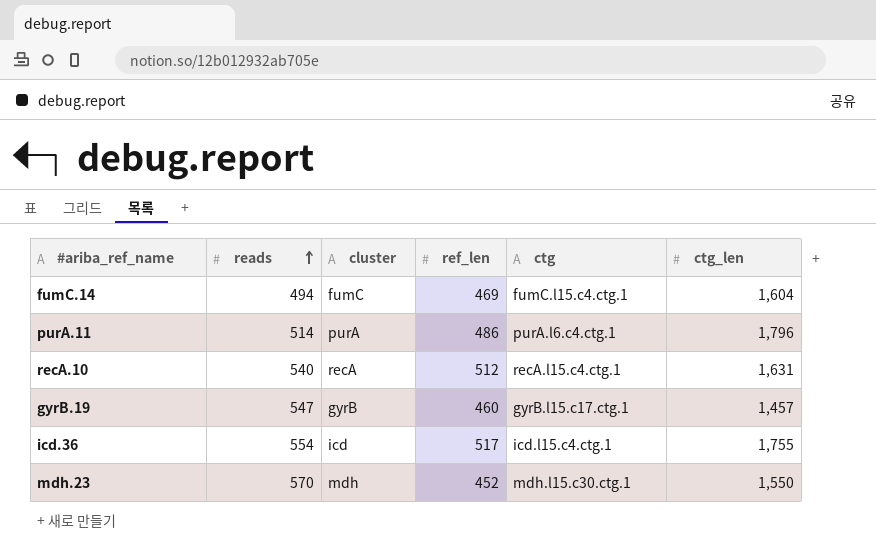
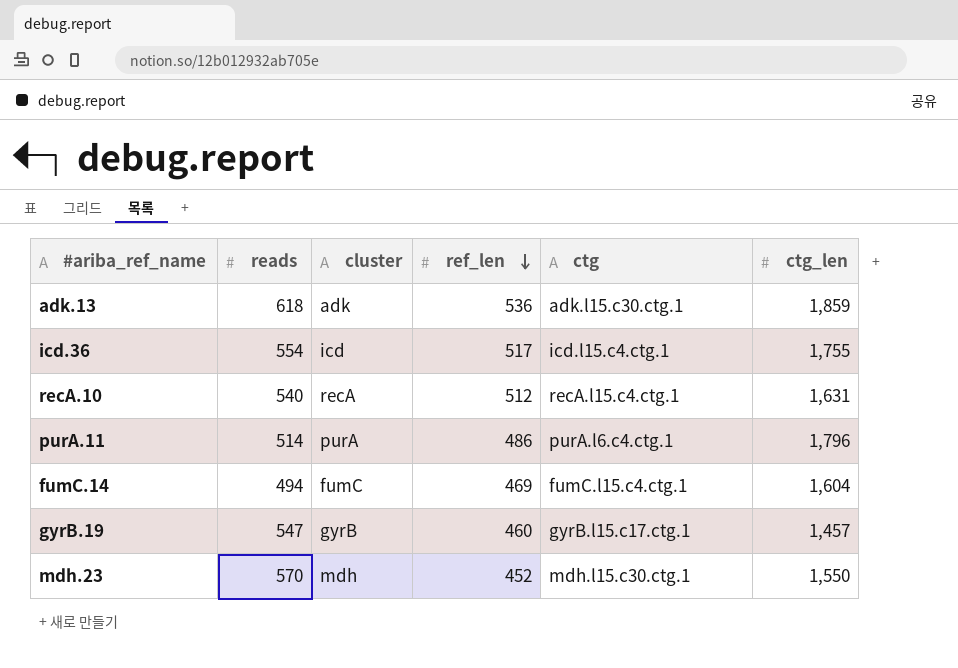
row order: reads ascending -> ref_len descending
row adk.13: none -> 618 | adk | 536 | adk.l15.c30.ctg.1 | 1,859

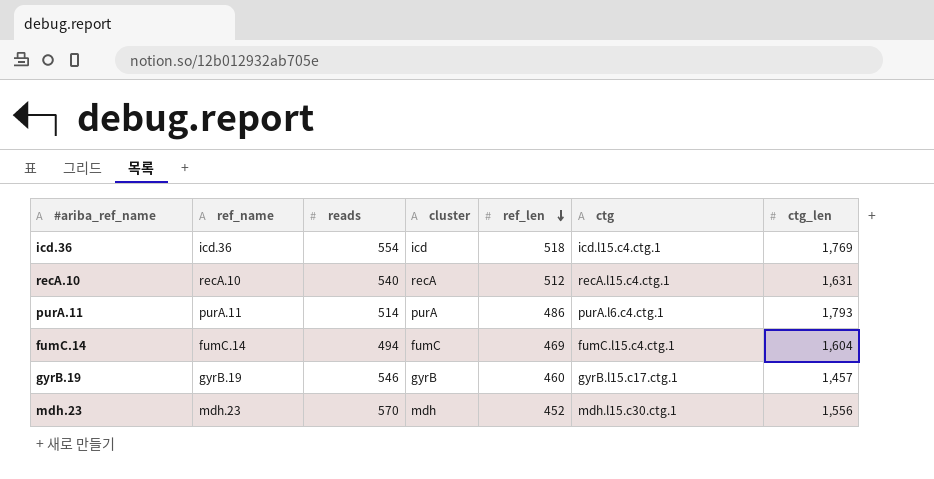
column ref_name | position: none -> 2
row adk.13: 618 | adk | 536 | adk.l15.c30.ctg.1 | 1,859 -> none
icd.36 | ref_len: 517 -> 518
icd.36 | ctg_len: 1,755 -> 1,769
purA.11 | ctg_len: 1,796 -> 1,793
gyrB.19 | reads: 547 -> 546
mdh.23 | ctg_len: 1,550 -> 1,556

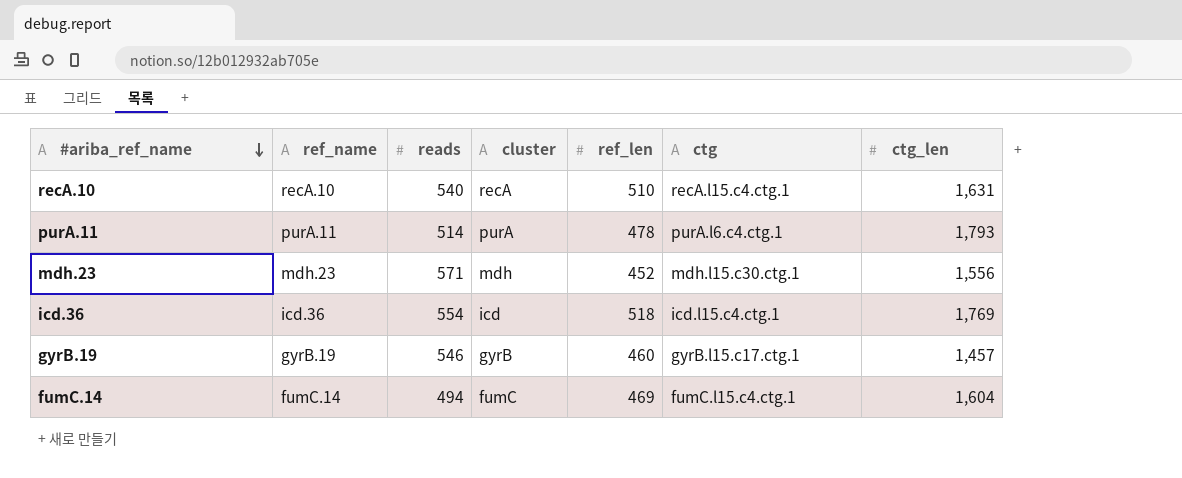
row order: ref_len descending -> #ariba_ref_name descending
recA.10 | ref_len: 512 -> 510
purA.11 | ref_len: 486 -> 478
mdh.23 | reads: 570 -> 571

